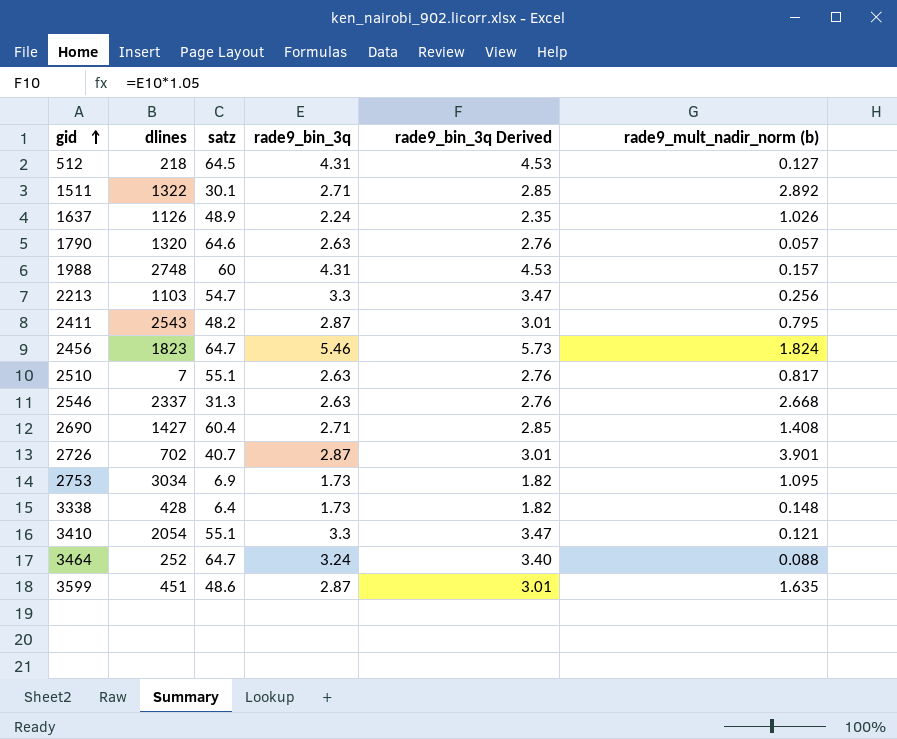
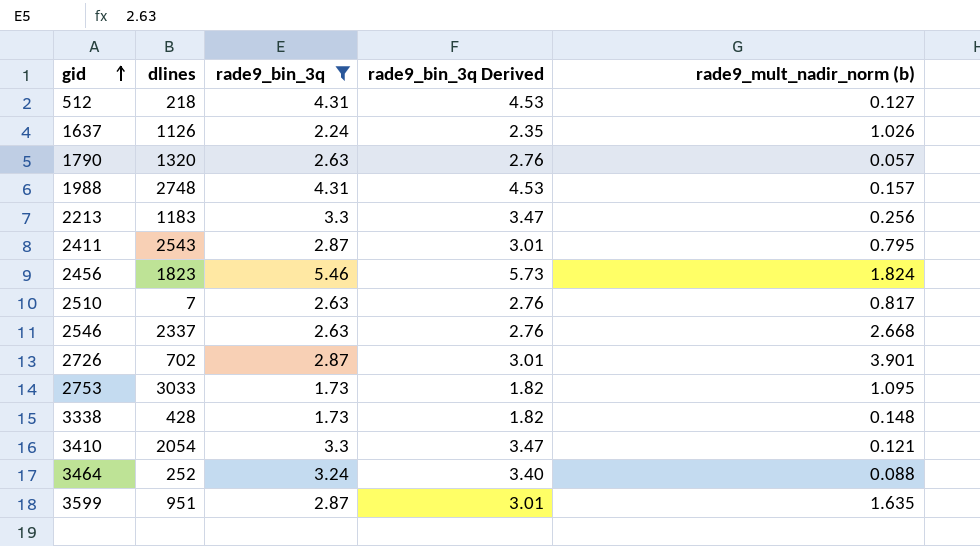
filter: none -> rade9_bin_3q != 2.71
column satz | position: 3 -> none
2213 | dlines: 1103 -> 1183
2753 | dlines: 3034 -> 3033
3599 | dlines: 451 -> 951

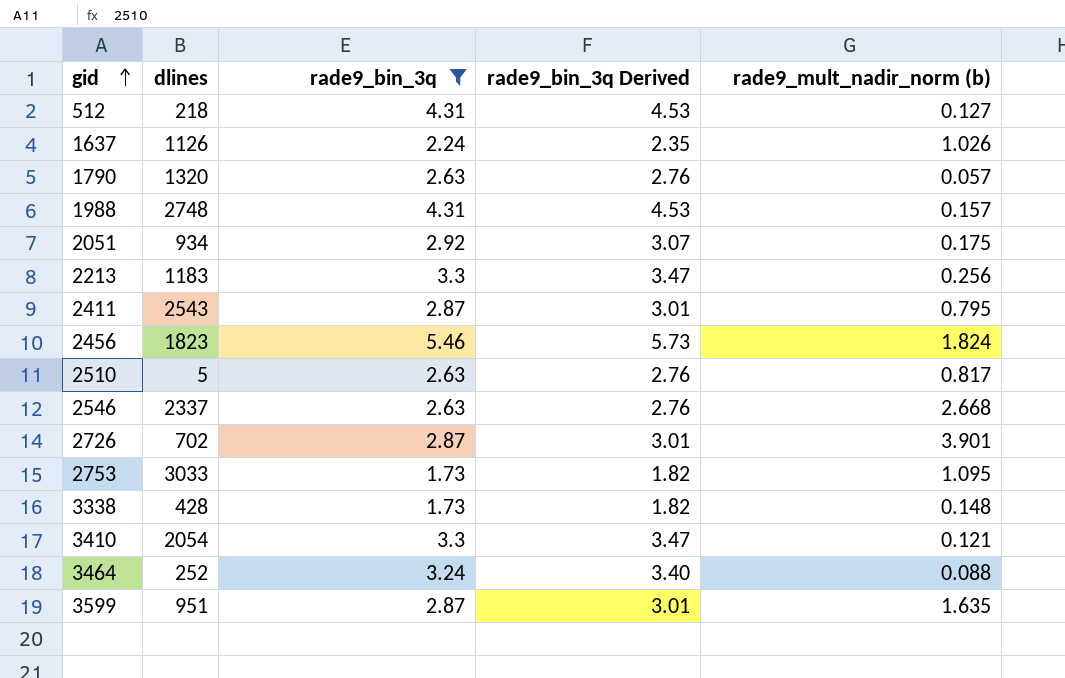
row 2051: none -> 934 | 2.92 | 3.07 | 0.175
2510 | dlines: 7 -> 5

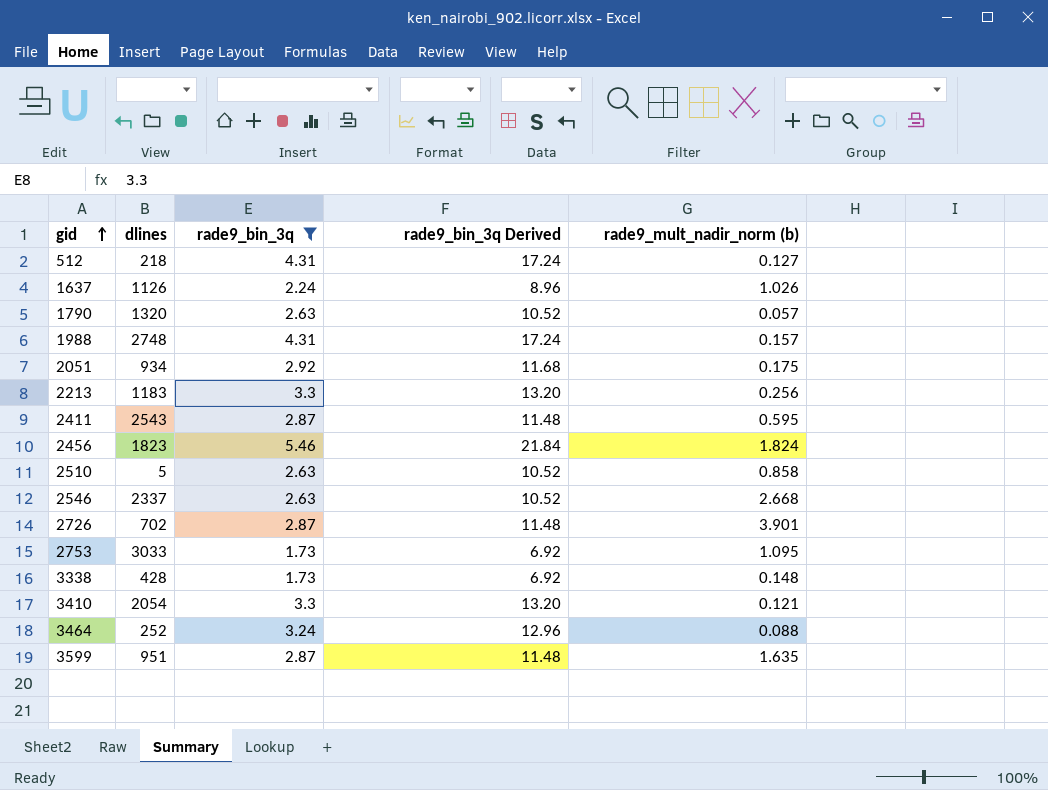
column rade9_bin_3q Derived | formula: [rade9_bin_3q] * 1.05 -> [rade9_bin_3q] * 4
2411 | rade9_mult_nadir_norm (b): 0.795 -> 0.595
2510 | rade9_mult_nadir_norm (b): 0.817 -> 0.858

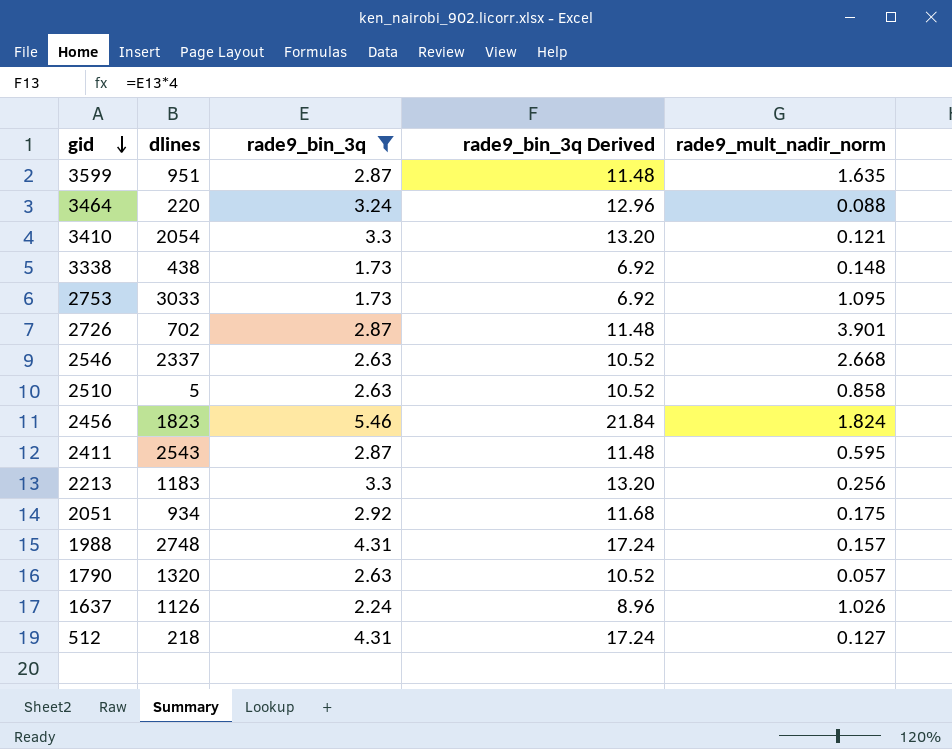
row order: gid ascending -> gid descending
column name: rade9_mult_nadir_norm (b) -> rade9_mult_nadir_norm
3464 | dlines: 252 -> 220
3338 | dlines: 428 -> 438

